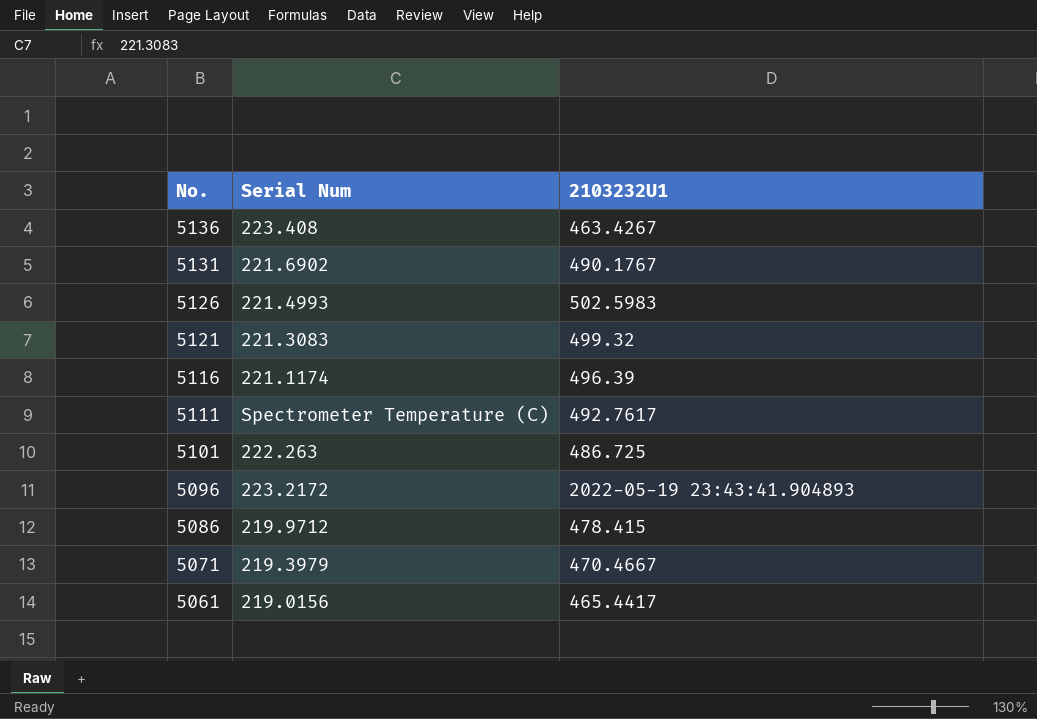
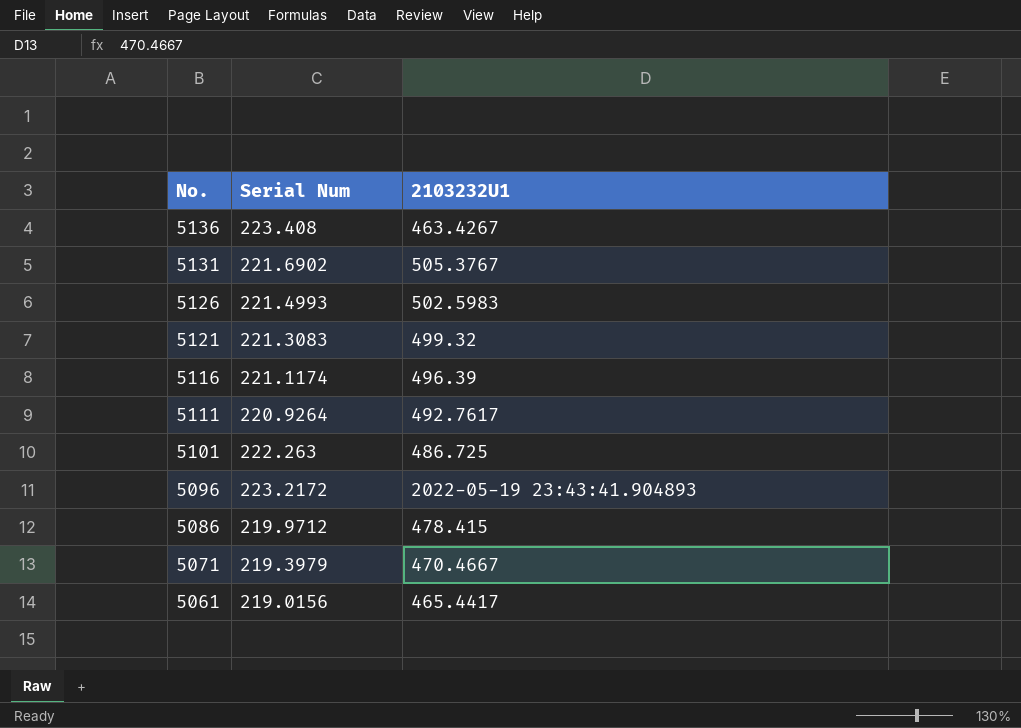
5131 | 2103232U1: 490.1767 -> 505.3767
5111 | Serial Num: Spectrometer Temperature (C) -> 220.9264

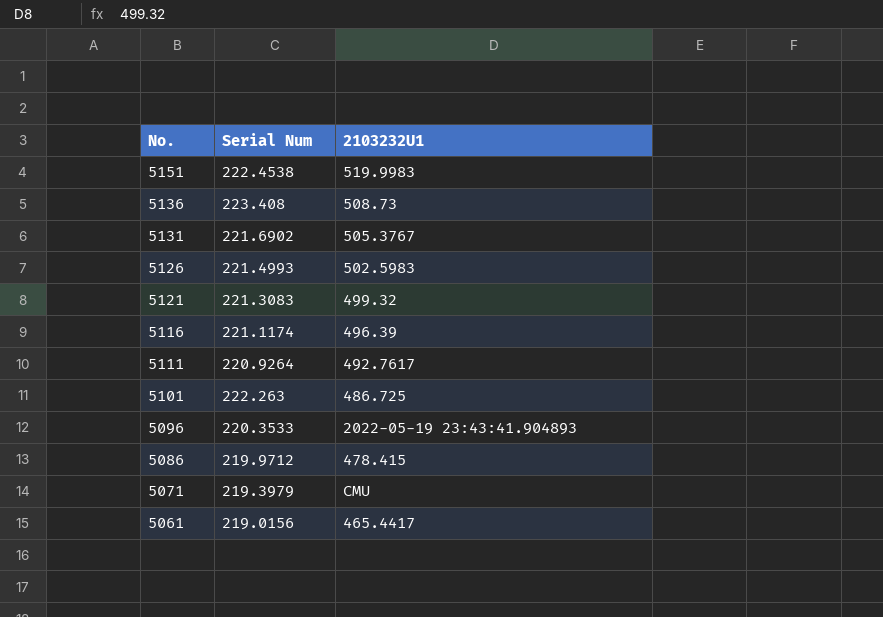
row 5151: none -> 222.4538 | 519.9983
5136 | 2103232U1: 463.4267 -> 508.73
5096 | Serial Num: 223.2172 -> 220.3533
5071 | 2103232U1: 470.4667 -> CMU

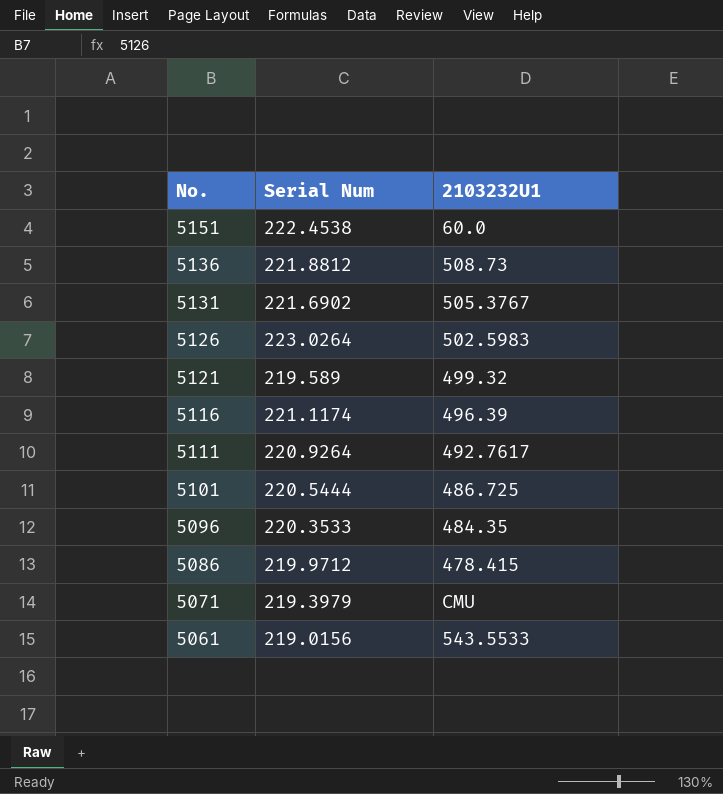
5151 | 2103232U1: 519.9983 -> 60.0
5136 | Serial Num: 223.408 -> 221.8812
5126 | Serial Num: 221.4993 -> 223.0264
5121 | Serial Num: 221.3083 -> 219.589
5101 | Serial Num: 222.263 -> 220.5444
5096 | 2103232U1: 2022-05-19 23:43:41.904893 -> 484.35
5061 | 2103232U1: 465.4417 -> 543.5533

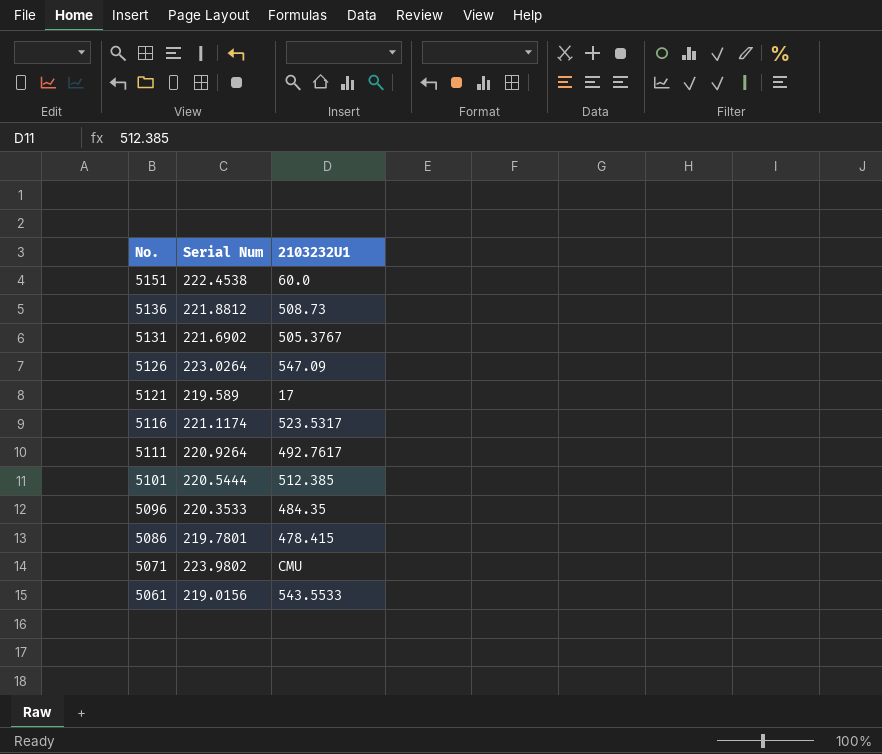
5126 | 2103232U1: 502.5983 -> 547.09
5121 | 2103232U1: 499.32 -> 17
5116 | 2103232U1: 496.39 -> 523.5317
5101 | 2103232U1: 486.725 -> 512.385
5086 | Serial Num: 219.9712 -> 219.7801
5071 | Serial Num: 219.3979 -> 223.9802

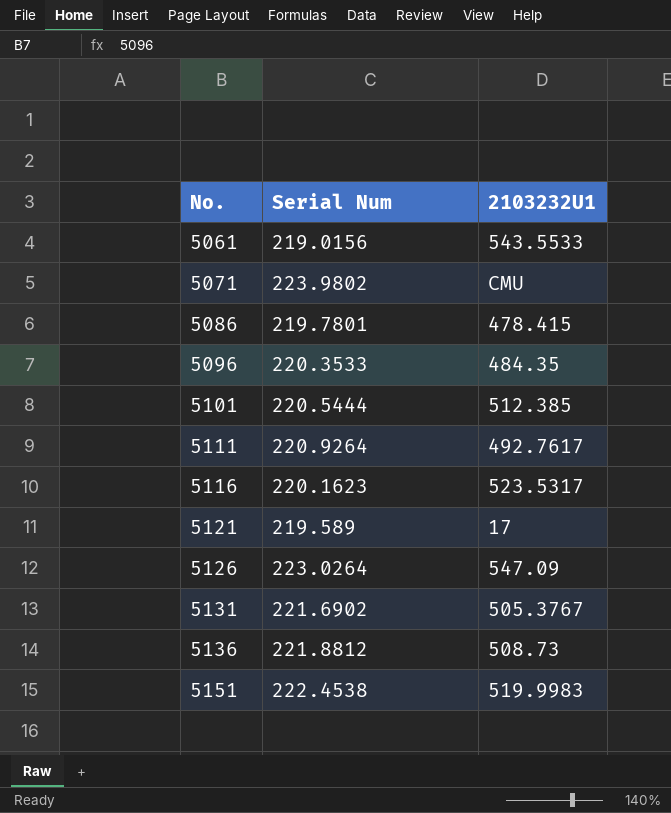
row order: No. descending -> No. ascending
5116 | Serial Num: 221.1174 -> 220.1623
5151 | 2103232U1: 60.0 -> 519.9983

